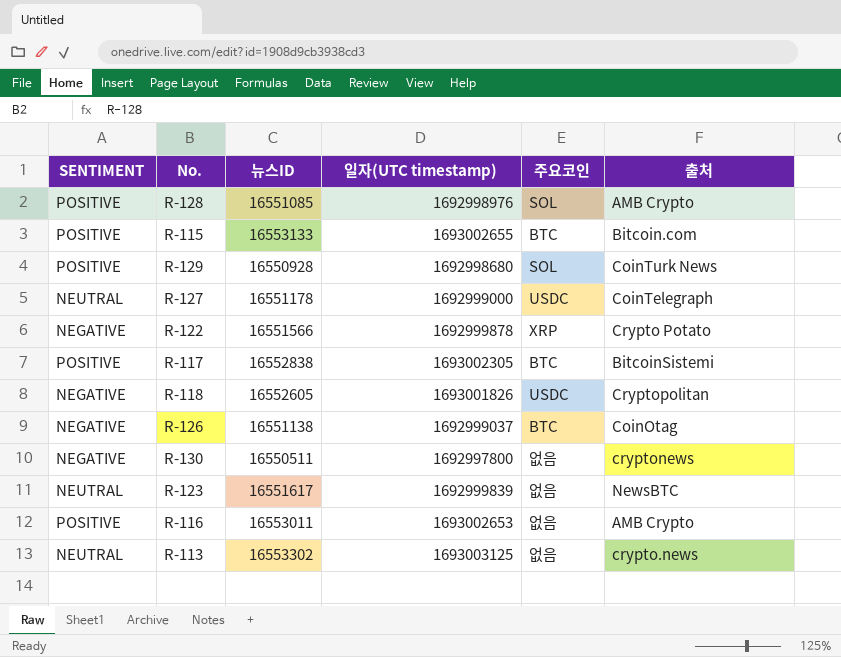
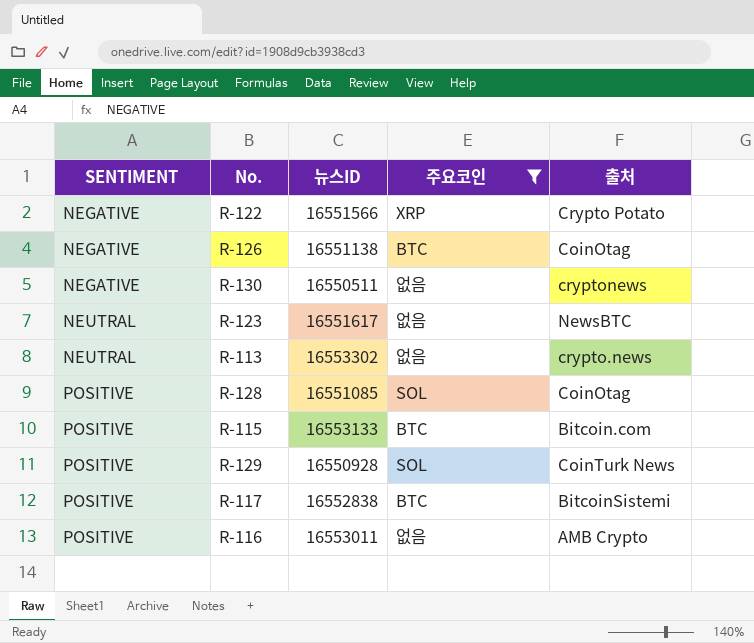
filter: none -> 주요코인 != USDC
row order: none -> SENTIMENT ascending
column 일자(UTC timestamp) | position: 4 -> none
R-128 | 출처: AMB Crypto -> CoinOtag

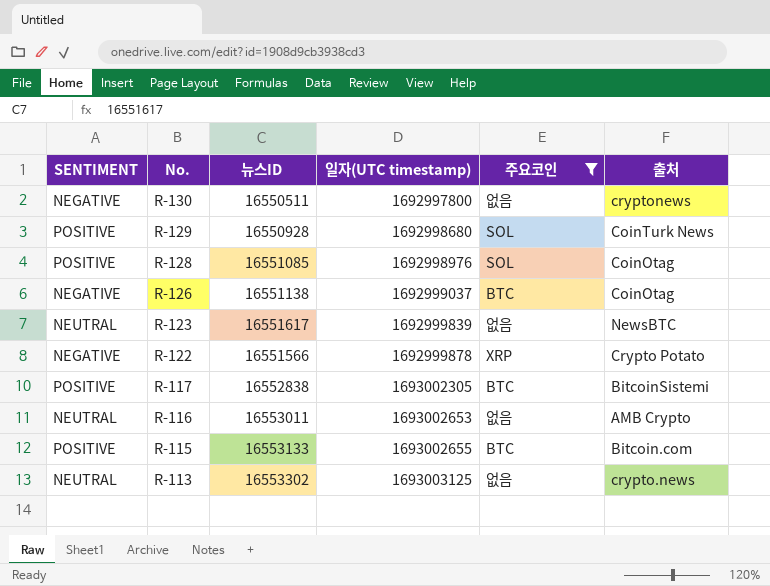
row order: SENTIMENT ascending -> No. descending
column 일자(UTC timestamp) | position: none -> 4
R-116 | SENTIMENT: POSITIVE -> NEUTRAL

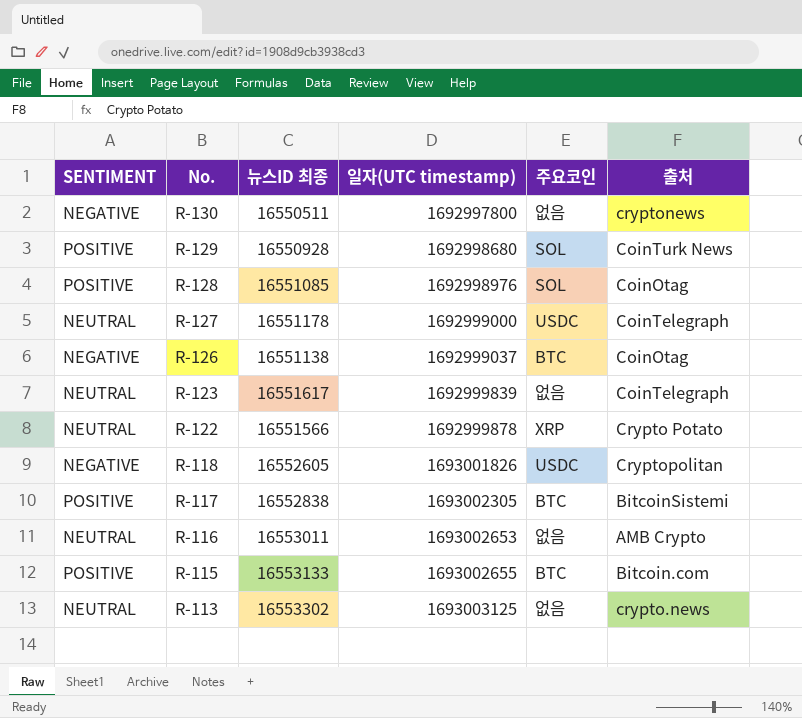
filter: 주요코인 != USDC -> none
column name: 뉴스ID -> 뉴스ID 최종
R-123 | 출처: NewsBTC -> CoinTelegraph
R-122 | SENTIMENT: NEGATIVE -> NEUTRAL

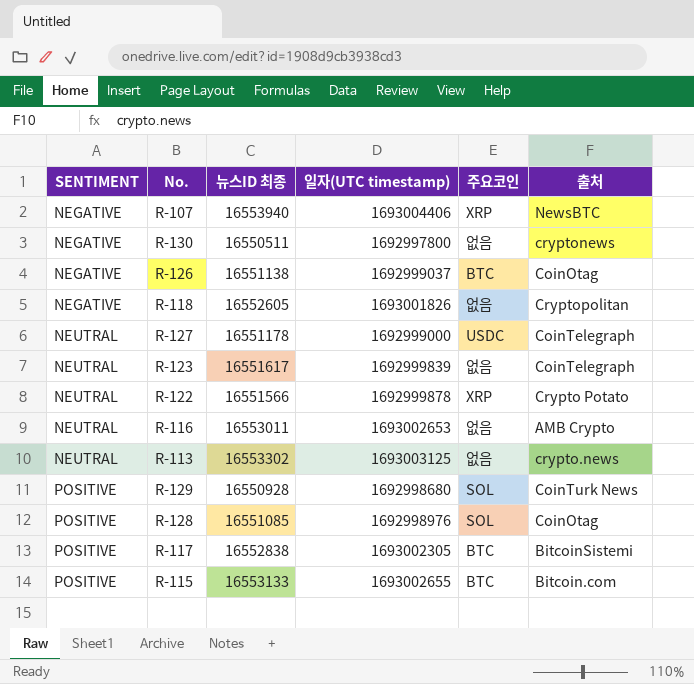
row order: No. descending -> SENTIMENT ascending
row R-107: none -> NEGATIVE | 16553940 | 1693004406 | XRP | NewsBTC
R-118 | 주요코인: USDC -> 없음

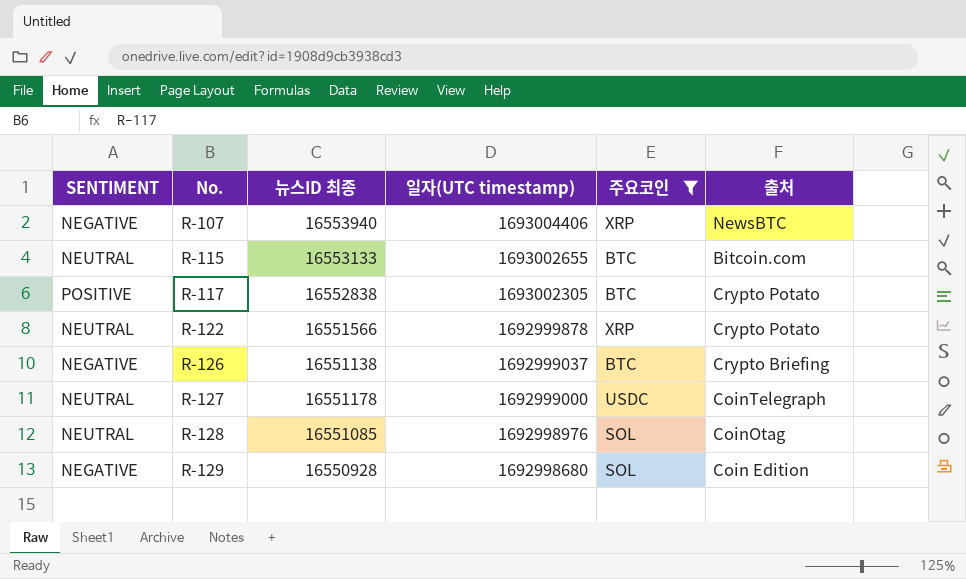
filter: none -> 주요코인 != 없음
row order: SENTIMENT ascending -> No. ascending
R-115 | SENTIMENT: POSITIVE -> NEUTRAL
R-117 | 출처: BitcoinSistemi -> Crypto Potato
R-126 | 출처: CoinOtag -> Crypto Briefing
R-128 | SENTIMENT: POSITIVE -> NEUTRAL
R-129 | SENTIMENT: POSITIVE -> NEGATIVE
R-129 | 출처: CoinTurk News -> Coin Edition

